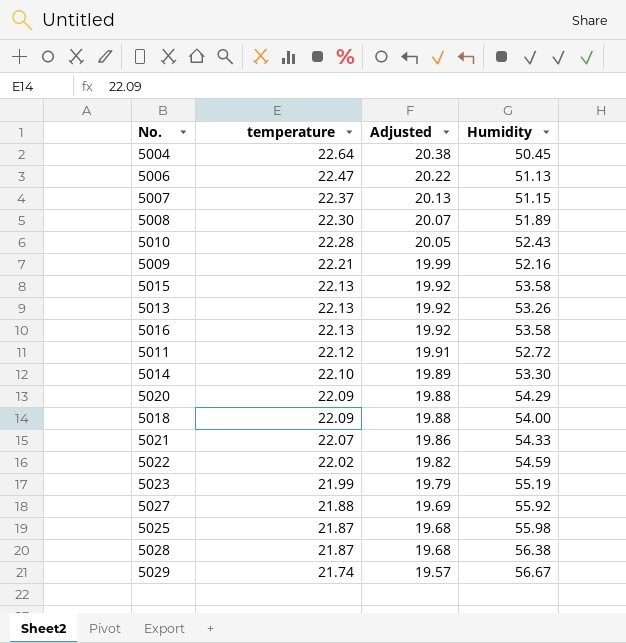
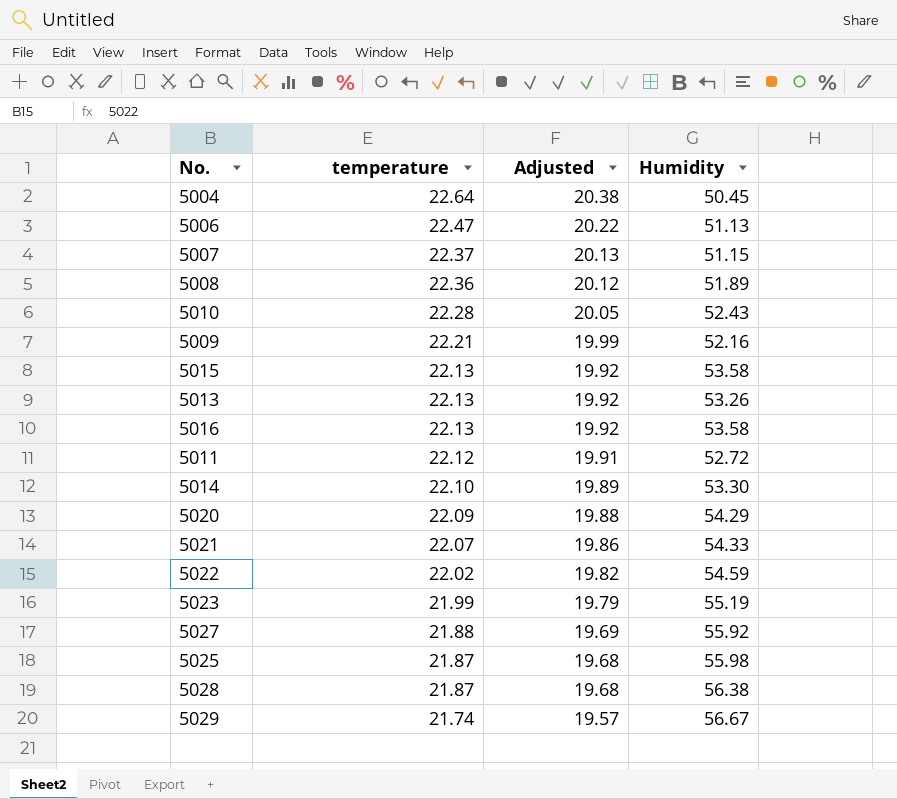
row 5018: 22.09 | 19.88 | 54.00 -> none
5008 | temperature: 22.30 -> 22.36
5008 | Adjusted: 20.07 -> 20.12

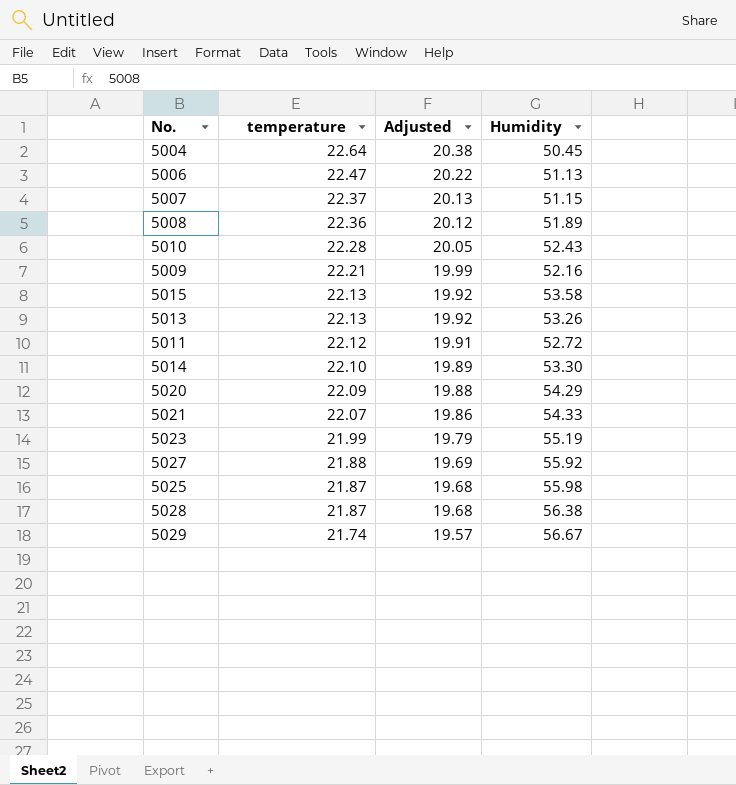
row 5016: 22.13 | 19.92 | 53.58 -> none
row 5022: 22.02 | 19.82 | 54.59 -> none

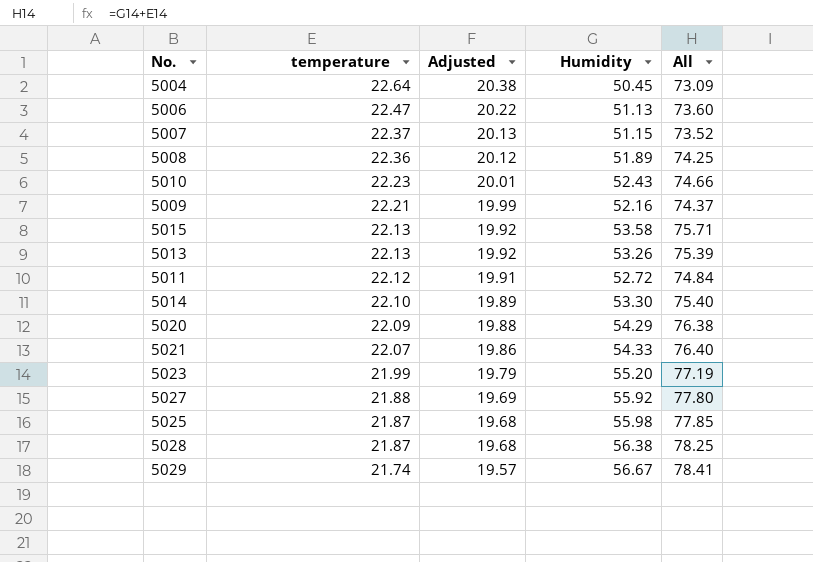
column All | formula: none -> [temperature] + [Humidity]
5010 | temperature: 22.28 -> 22.23
5010 | Adjusted: 20.05 -> 20.01
5023 | Humidity: 55.19 -> 55.20

